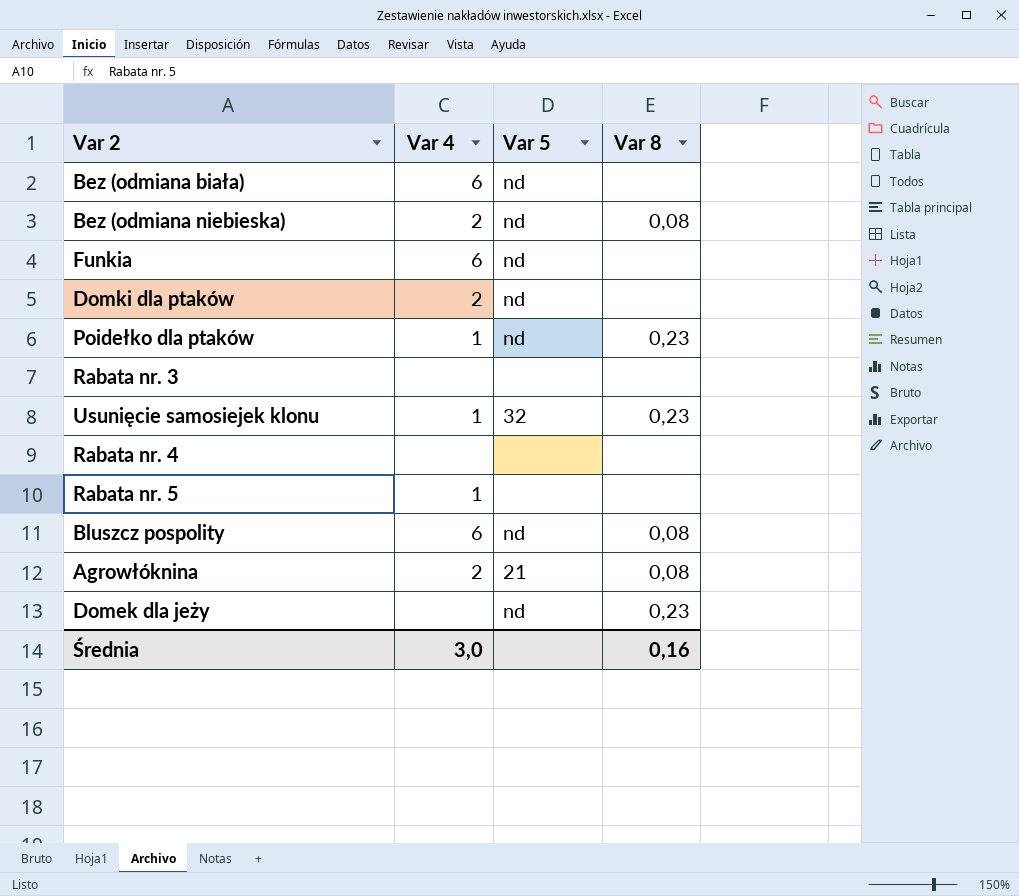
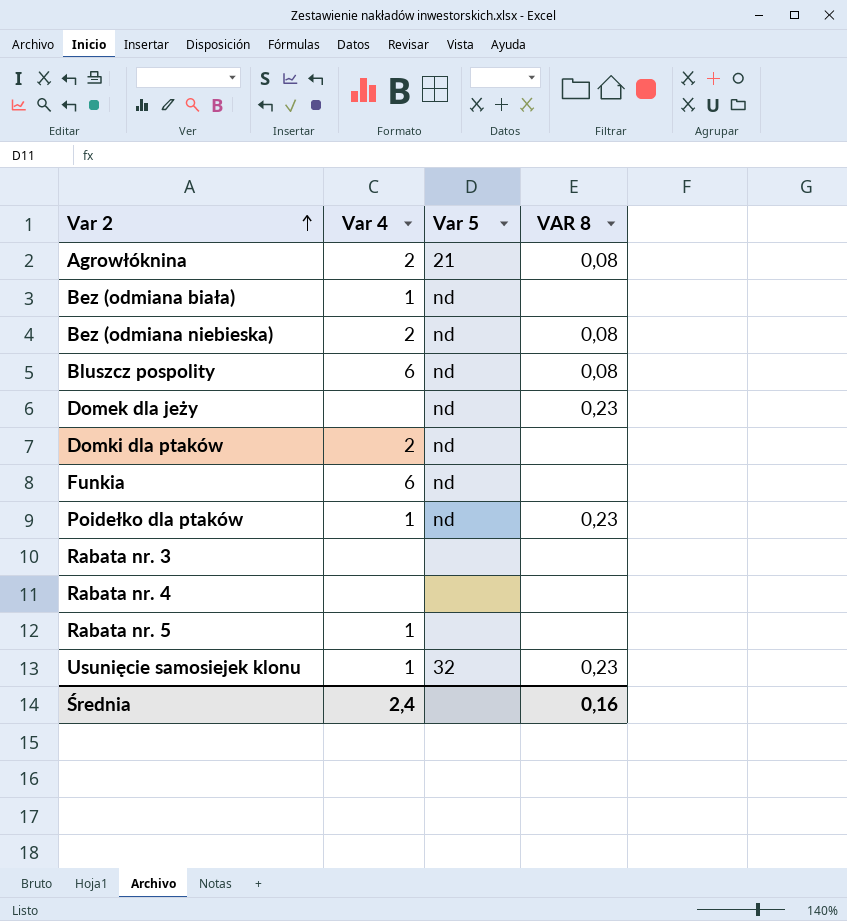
row order: none -> Var 2 ascending
column name: Var 8 -> VAR 8
Bez (odmiana biała) | Var 4: 6 -> 1
Średnia | Var 4: 3,0 -> 2,4

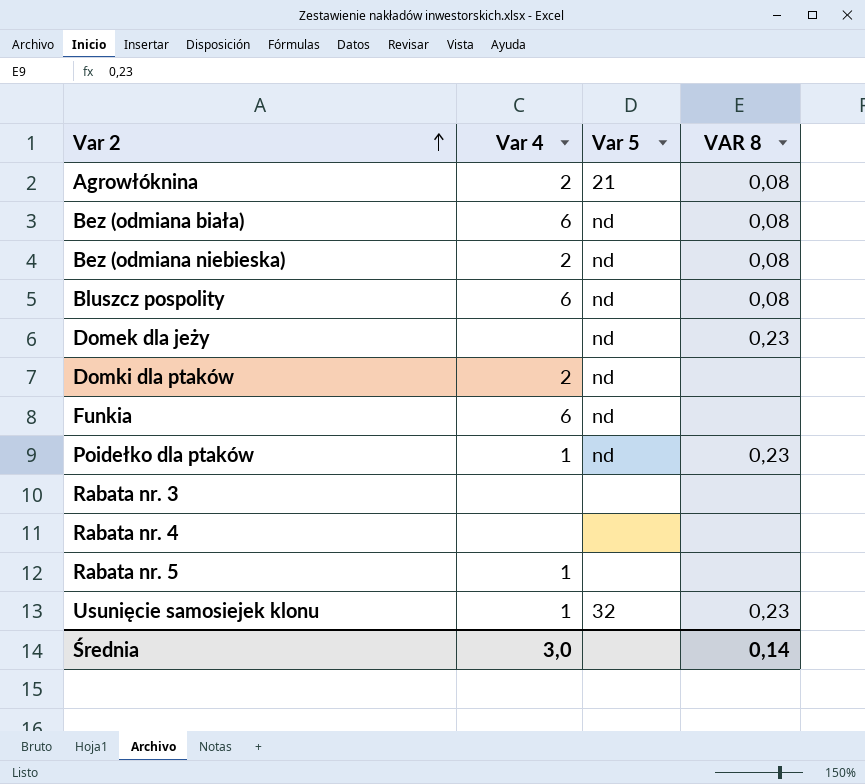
Bez (odmiana biała) | Var 4: 1 -> 6
Bez (odmiana biała) | VAR 8: none -> 0,08
Średnia | Var 4: 2,4 -> 3,0
Średnia | VAR 8: 0,16 -> 0,14

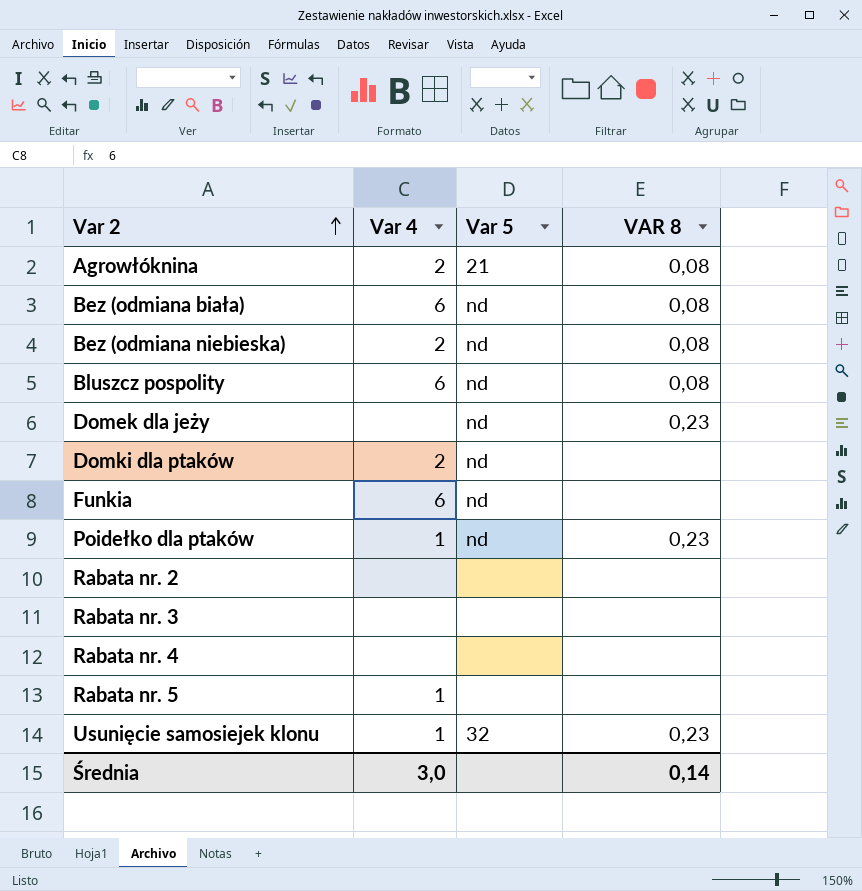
row Rabata nr. 2: none -> none | none | none

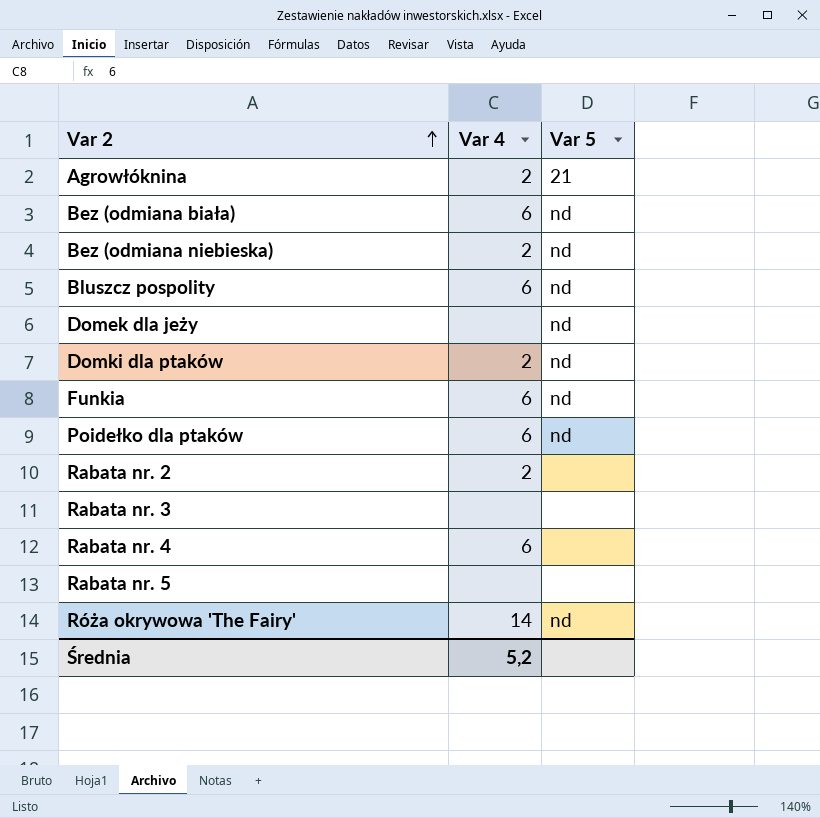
column VAR 8 | position: 4 -> none
row Usunięcie samosiejek klonu: 1 | 32 | 0,23 -> none
Poidełko dla ptaków | Var 4: 1 -> 6
Rabata nr. 2 | Var 4: none -> 2
Rabata nr. 4 | Var 4: none -> 6
Rabata nr. 5 | Var 4: 1 -> none
row Róża okrywowa 'The Fairy': none -> 14 | nd
Średnia | Var 4: 3,0 -> 5,2

